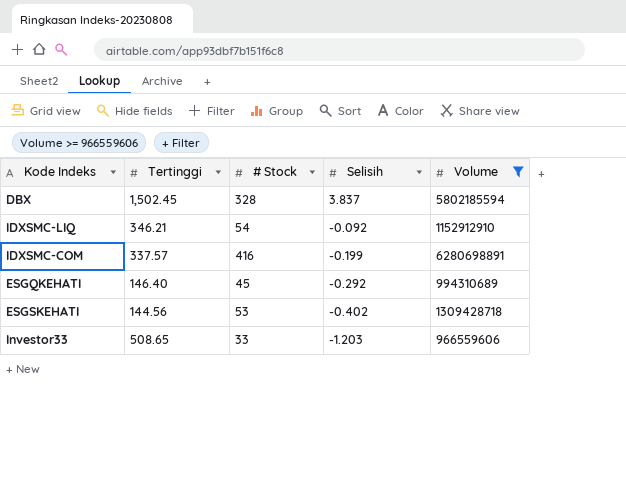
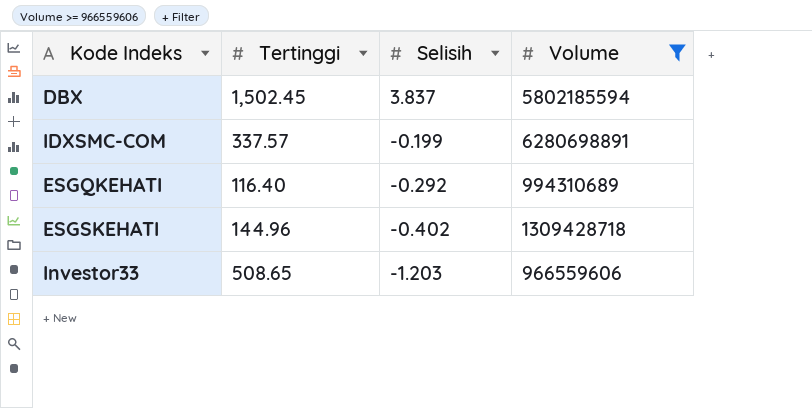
column # Stock | position: 3 -> none
row IDXSMC-LIQ: 346.21 | 54 | -0.092 | 1152912910 -> none
ESGQKEHATI | Tertinggi: 146.40 -> 116.40
ESGSKEHATI | Tertinggi: 144.56 -> 144.96

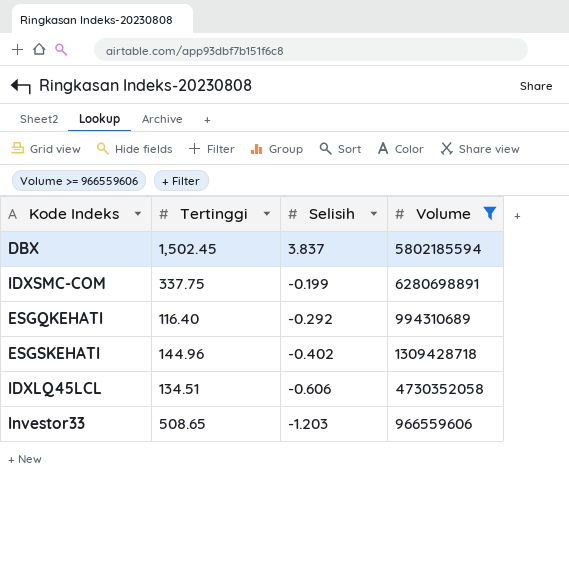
IDXSMC-COM | Tertinggi: 337.57 -> 337.75
row IDXLQ45LCL: none -> 134.51 | -0.606 | 4730352058

